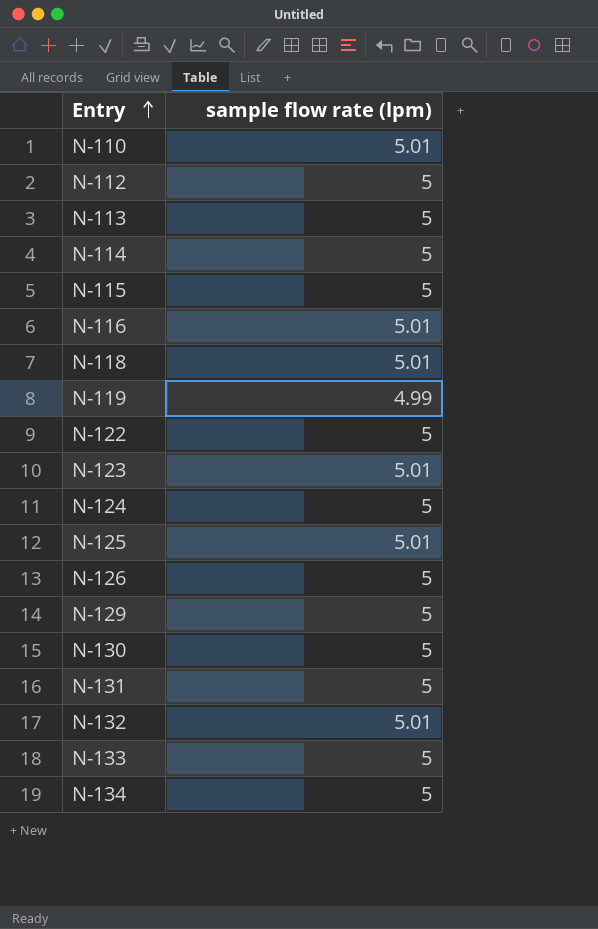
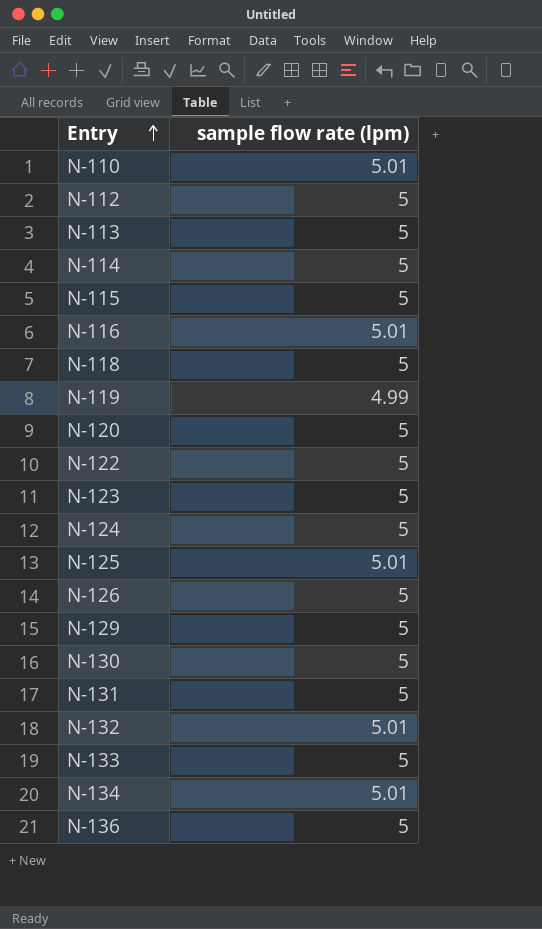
N-118 | sample flow rate (lpm): 5.01 -> 5
row N-120: none -> 5
N-123 | sample flow rate (lpm): 5.01 -> 5
N-134 | sample flow rate (lpm): 5 -> 5.01
row N-136: none -> 5

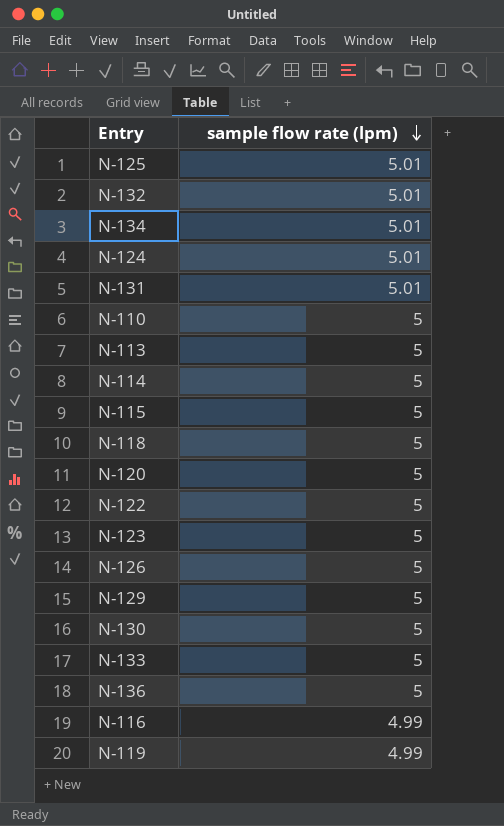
row order: Entry ascending -> sample flow rate (lpm) descending
row N-112: 5 -> none
N-124 | sample flow rate (lpm): 5 -> 5.01
N-131 | sample flow rate (lpm): 5 -> 5.01
N-110 | sample flow rate (lpm): 5.01 -> 5
N-116 | sample flow rate (lpm): 5.01 -> 4.99

